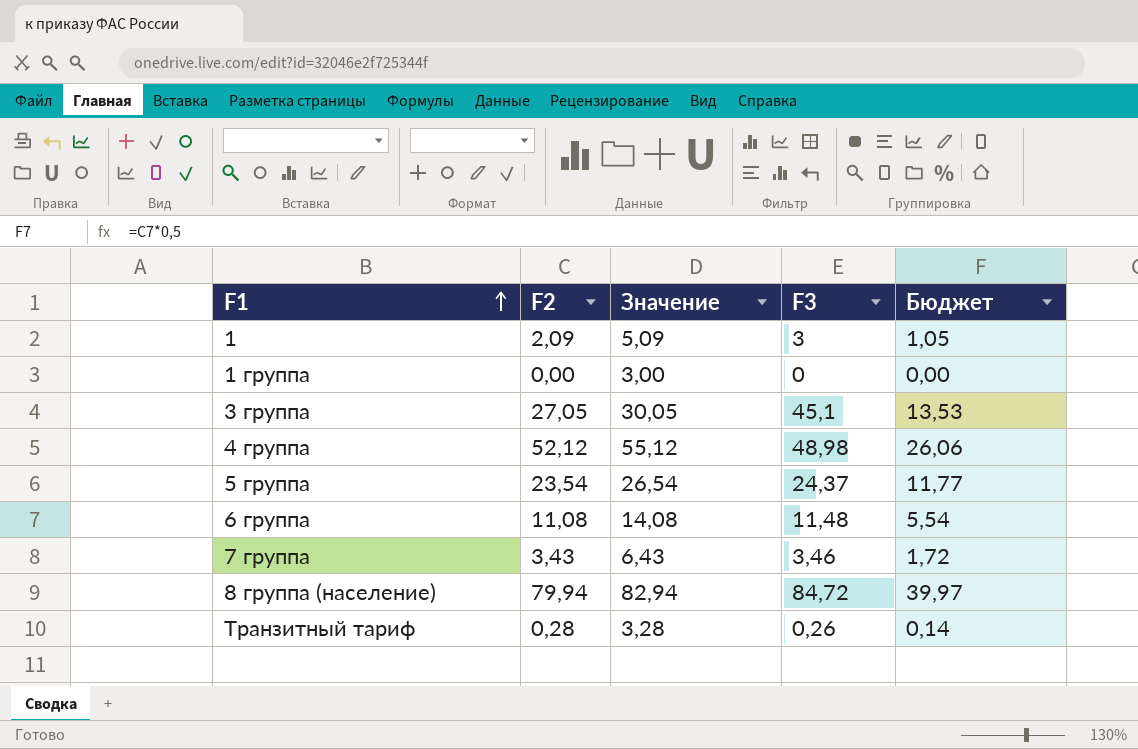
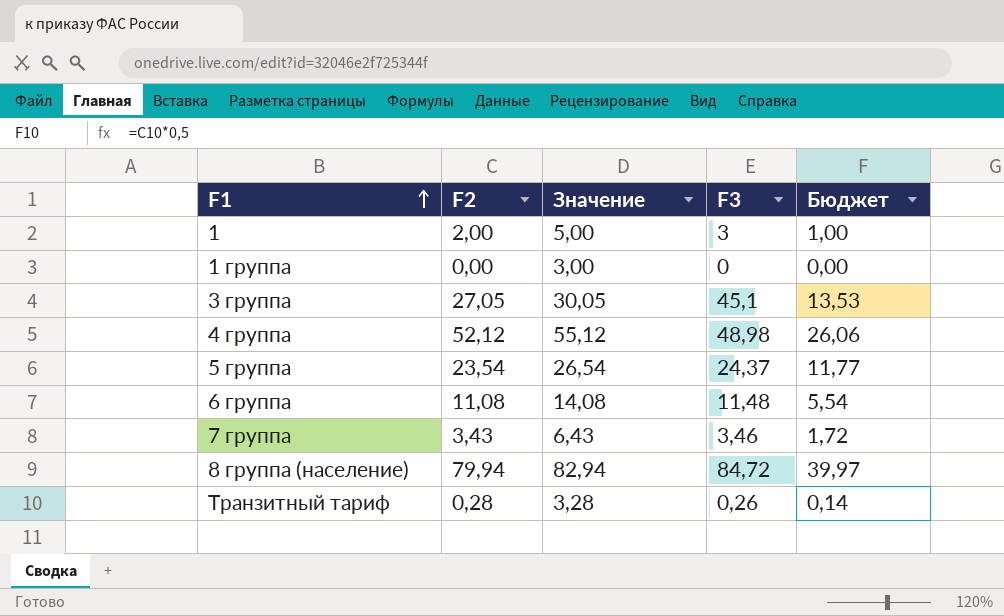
1 | F2: 2,09 -> 2,00
1 | Значение: 5,09 -> 5,00
1 | Бюджет: 1,05 -> 1,00

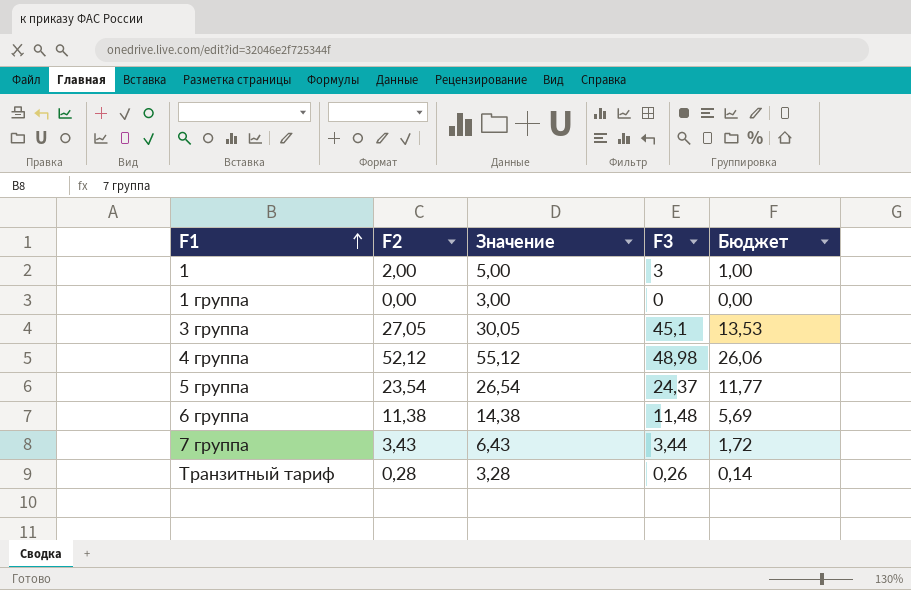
row 8 группа (население): 79,94 | 82,94 | 84,72 | 39,97 -> none
6 группа | F2: 11,08 -> 11,38
6 группа | Значение: 14,08 -> 14,38
6 группа | Бюджет: 5,54 -> 5,69
7 группа | F3: 3,46 -> 3,44

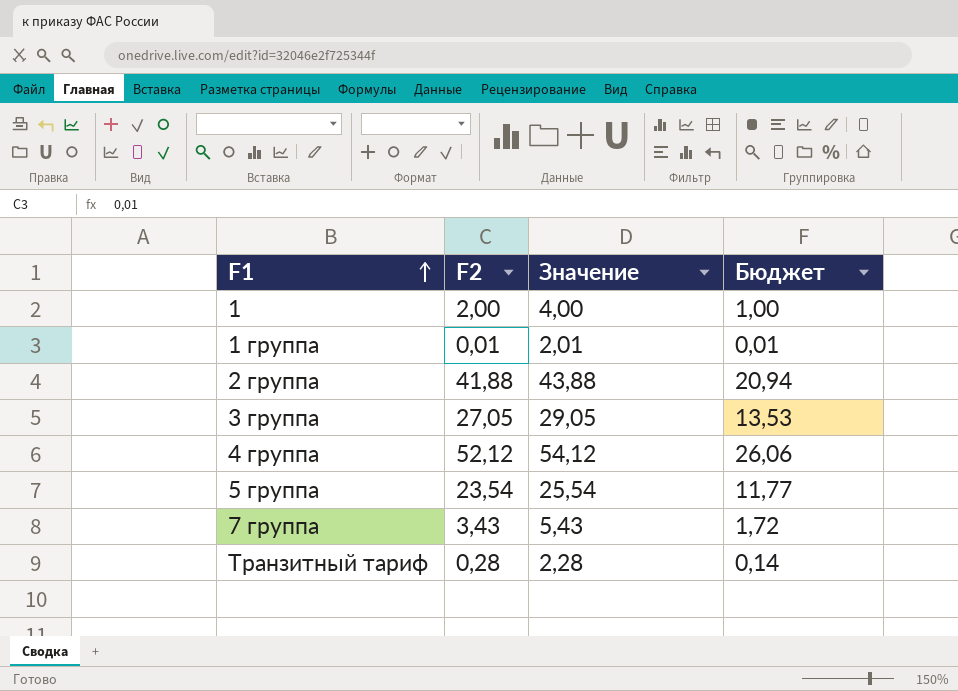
column F3 | position: 4 -> none
column Значение | formula: [F2] + 3 -> [F2] + 2
row 6 группа: 11,38 | 14,38 | 11,48 | 5,69 -> none
1 группа | F2: 0,00 -> 0,01
1 группа | Бюджет: 0,00 -> 0,01
row 2 группа: none -> 41,88 | 43,88 | 20,94

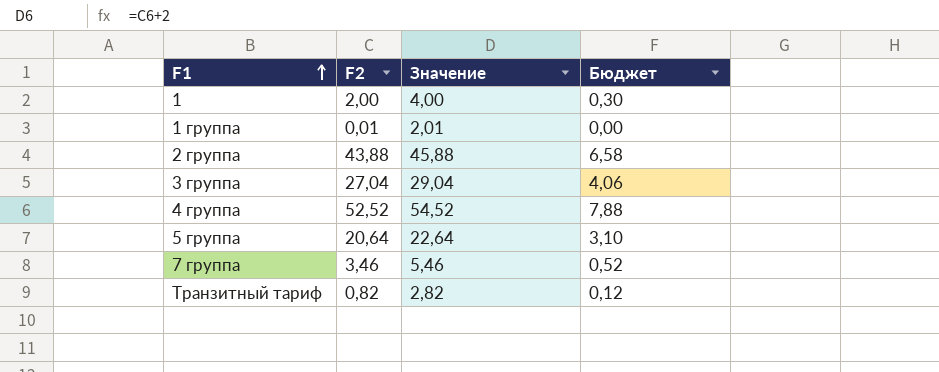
column Бюджет | formula: [F2] * 0,5 -> [F2] * 0,15
2 группа | F2: 41,88 -> 43,88
2 группа | Значение: 43,88 -> 45,88
3 группа | F2: 27,05 -> 27,04
3 группа | Значение: 29,05 -> 29,04
4 группа | F2: 52,12 -> 52,52
4 группа | Значение: 54,12 -> 54,52
5 группа | F2: 23,54 -> 20,64
5 группа | Значение: 25,54 -> 22,64
7 группа | F2: 3,43 -> 3,46
7 группа | Значение: 5,43 -> 5,46
Транзитный тариф | F2: 0,28 -> 0,82
Транзитный тариф | Значение: 2,28 -> 2,82

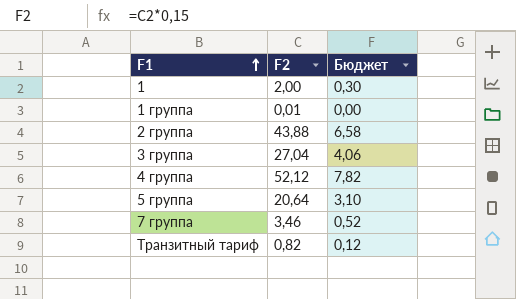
column Значение | formula: [F2] + 2 -> none
4 группа | F2: 52,52 -> 52,12
4 группа | Бюджет: 7,88 -> 7,82

